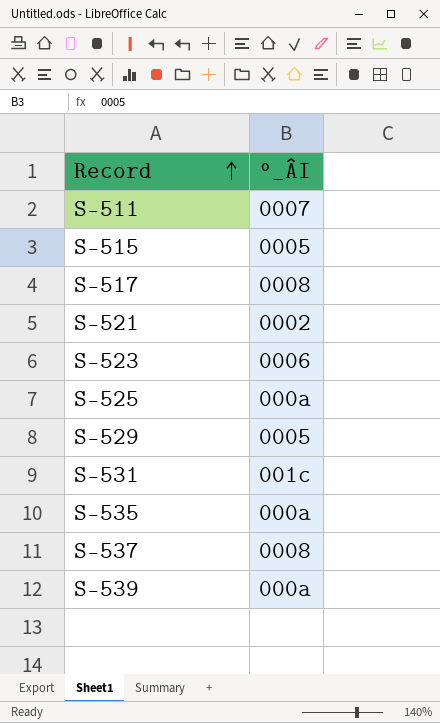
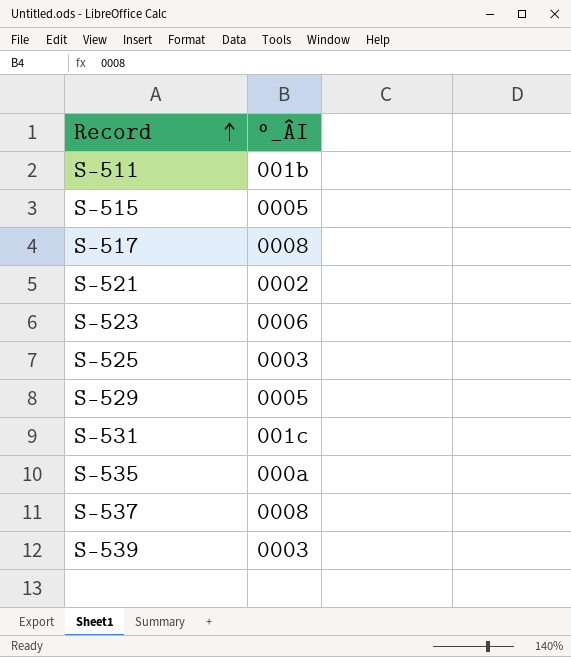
S-511 | °_ÂI: 0007 -> 001b
S-525 | °_ÂI: 000a -> 0003
S-539 | °_ÂI: 000a -> 0003

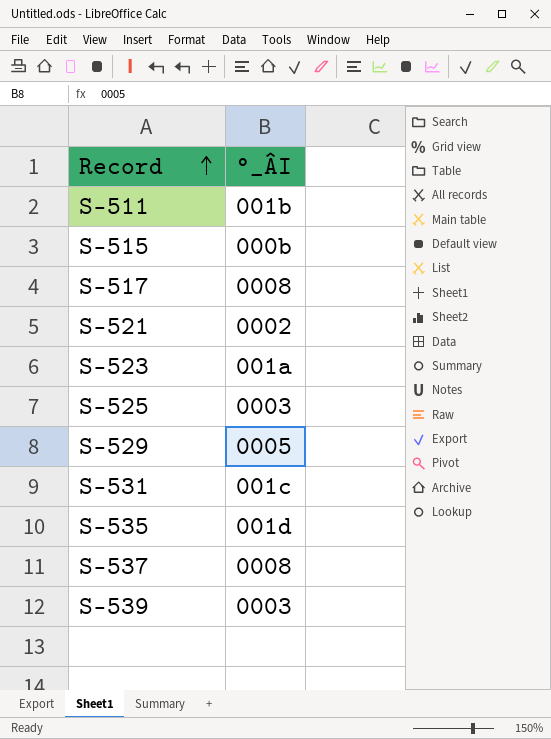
S-515 | °_ÂI: 0005 -> 000b
S-523 | °_ÂI: 0006 -> 001a
S-535 | °_ÂI: 000a -> 001d

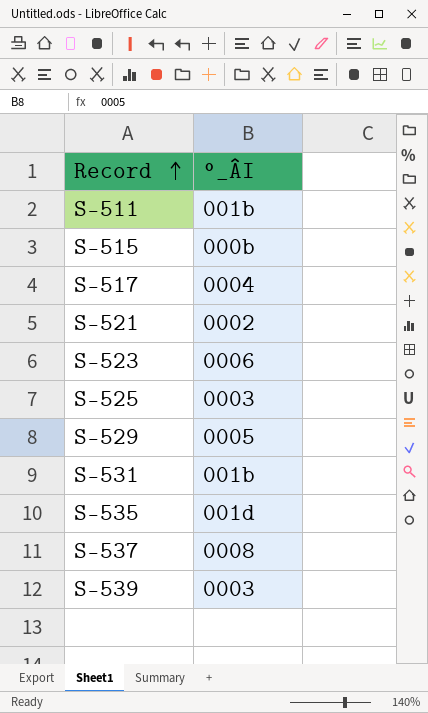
S-517 | °_ÂI: 0008 -> 0004
S-523 | °_ÂI: 001a -> 0006
S-531 | °_ÂI: 001c -> 001b

